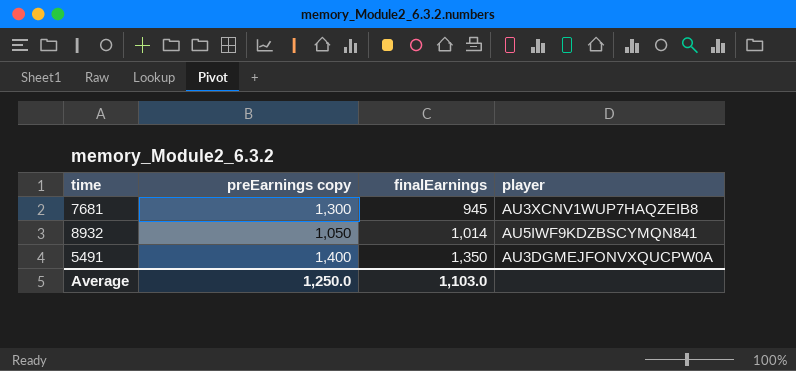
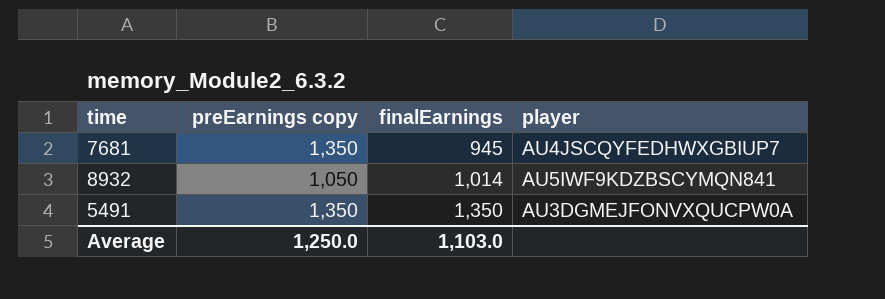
7681 | preEarnings copy: 1,300 -> 1,350
7681 | player: AU3XCNV1WUP7HAQZEIB8 -> AU4JSCQYFEDHWXGBIUP7
5491 | preEarnings copy: 1,400 -> 1,350

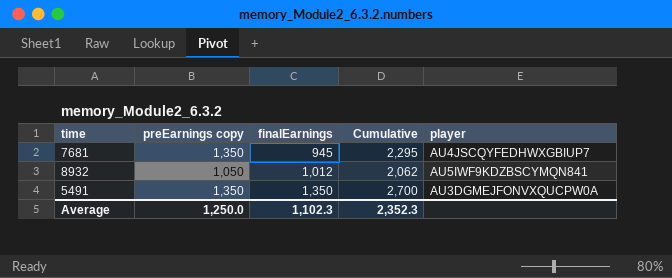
column Cumulative | formula: none -> [preEarnings copy] + [finalEarnings]
8932 | finalEarnings: 1,014 -> 1,012
Average | finalEarnings: 1,103.0 -> 1,102.3

